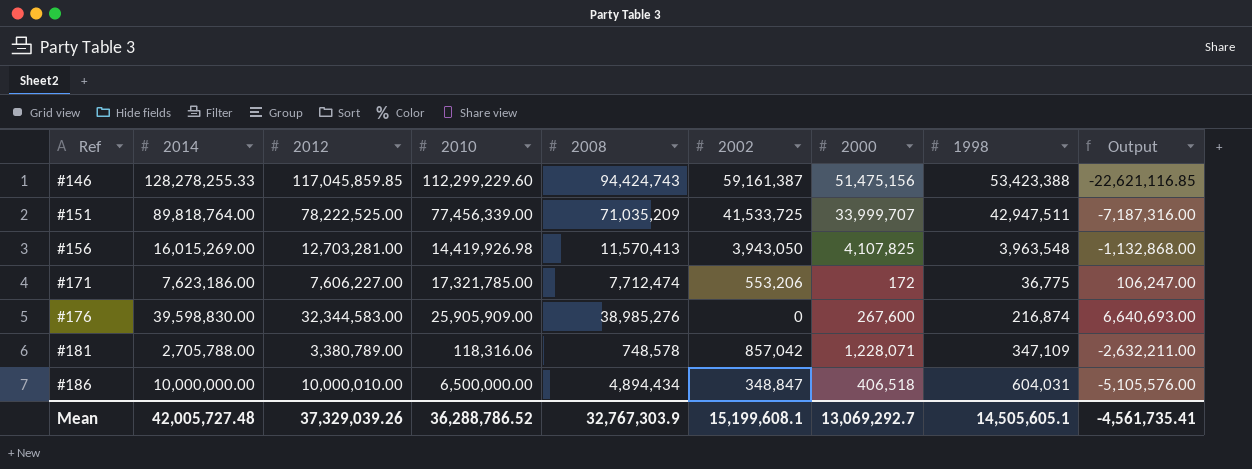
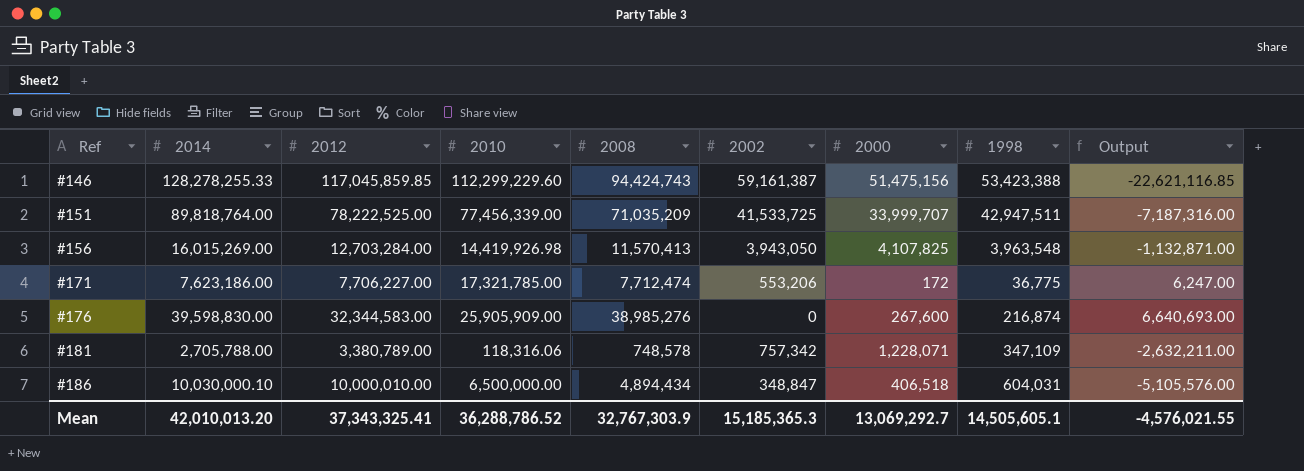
#156 | 2012: 12,703,281.00 -> 12,703,284.00
#156 | Output: -1,132,868.00 -> -1,132,871.00
#171 | 2012: 7,606,227.00 -> 7,706,227.00
#171 | Output: 106,247.00 -> 6,247.00
#181 | 2002: 857,042 -> 757,342
#186 | 2014: 10,000,000.00 -> 10,030,000.10
Mean | 2014: 42,005,727.48 -> 42,010,013.20
Mean | 2012: 37,329,039.26 -> 37,343,325.41
Mean | 2002: 15,199,608.1 -> 15,185,365.3
Mean | Output: -4,561,735.41 -> -4,576,021.55

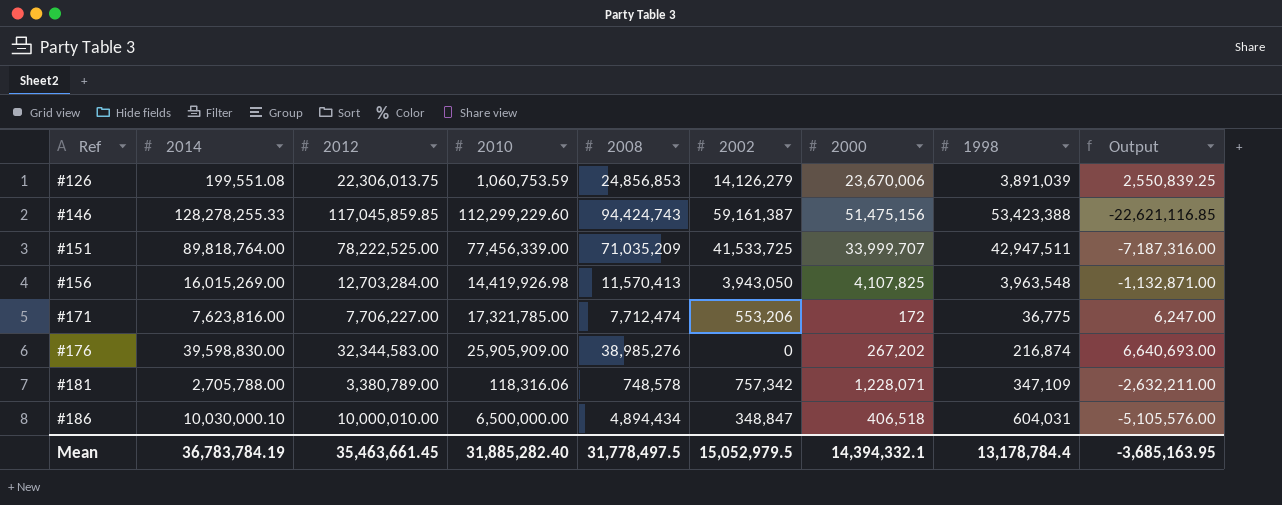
row #126: none -> 199,551.08 | 22,306,013.75 | 1,060,753.59 | 24,856,853 | 14,126,279 | 23,670,006 | 3,891,039 | 2,550,839.25
#171 | 2014: 7,623,186.00 -> 7,623,816.00
#176 | 2000: 267,600 -> 267,202
Mean | 2014: 42,010,013.20 -> 36,783,784.19
Mean | 2012: 37,343,325.41 -> 35,463,661.45
Mean | 2010: 36,288,786.52 -> 31,885,282.40
Mean | 2008: 32,767,303.9 -> 31,778,497.5
Mean | 2002: 15,185,365.3 -> 15,052,979.5
Mean | 2000: 13,069,292.7 -> 14,394,332.1
Mean | 1998: 14,505,605.1 -> 13,178,784.4
Mean | Output: -4,576,021.55 -> -3,685,163.95

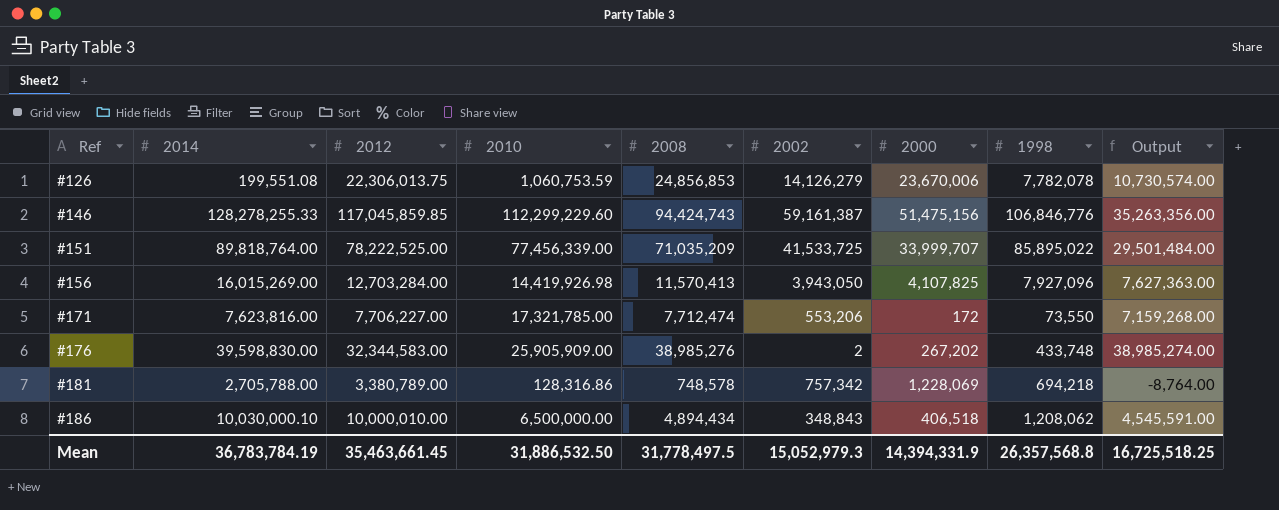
column Output | formula: [2008] - [2012] -> [2008] - [2002]
#126 | 1998: 3,891,039 -> 7,782,078
#146 | 1998: 53,423,388 -> 106,846,776
#151 | 1998: 42,947,511 -> 85,895,022
#156 | 1998: 3,963,548 -> 7,927,096
#171 | 1998: 36,775 -> 73,550
#176 | 2002: 0 -> 2
#176 | 1998: 216,874 -> 433,748
#181 | 2010: 118,316.06 -> 128,316.86
#181 | 2000: 1,228,071 -> 1,228,069
#181 | 1998: 347,109 -> 694,218
#186 | 2002: 348,847 -> 348,843
#186 | 1998: 604,031 -> 1,208,062
Mean | 2010: 31,885,282.40 -> 31,886,532.50
Mean | 2002: 15,052,979.5 -> 15,052,979.3
Mean | 2000: 14,394,332.1 -> 14,394,331.9
Mean | 1998: 13,178,784.4 -> 26,357,568.8
Mean | Output: -3,685,163.95 -> 16,725,518.25

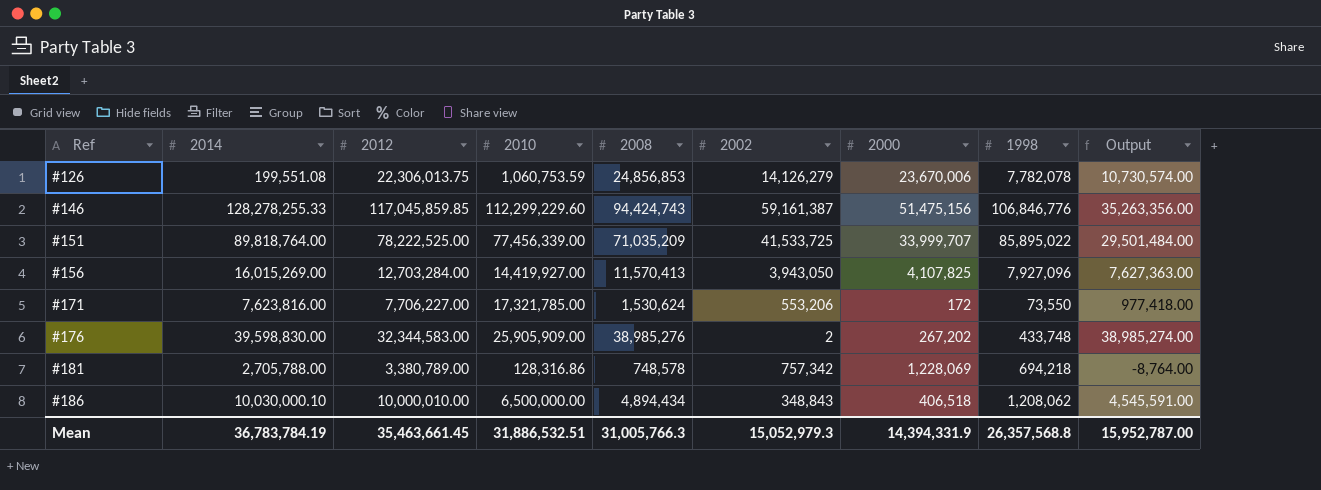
#156 | 2010: 14,419,926.98 -> 14,419,927.00
#171 | 2008: 7,712,474 -> 1,530,624
#171 | Output: 7,159,268.00 -> 977,418.00
Mean | 2010: 31,886,532.50 -> 31,886,532.51
Mean | 2008: 31,778,497.5 -> 31,005,766.3
Mean | Output: 16,725,518.25 -> 15,952,787.00

